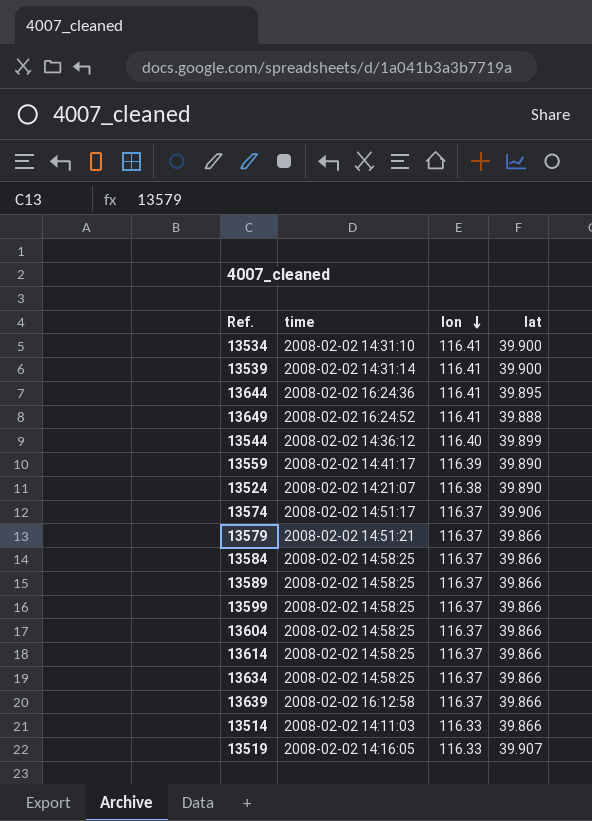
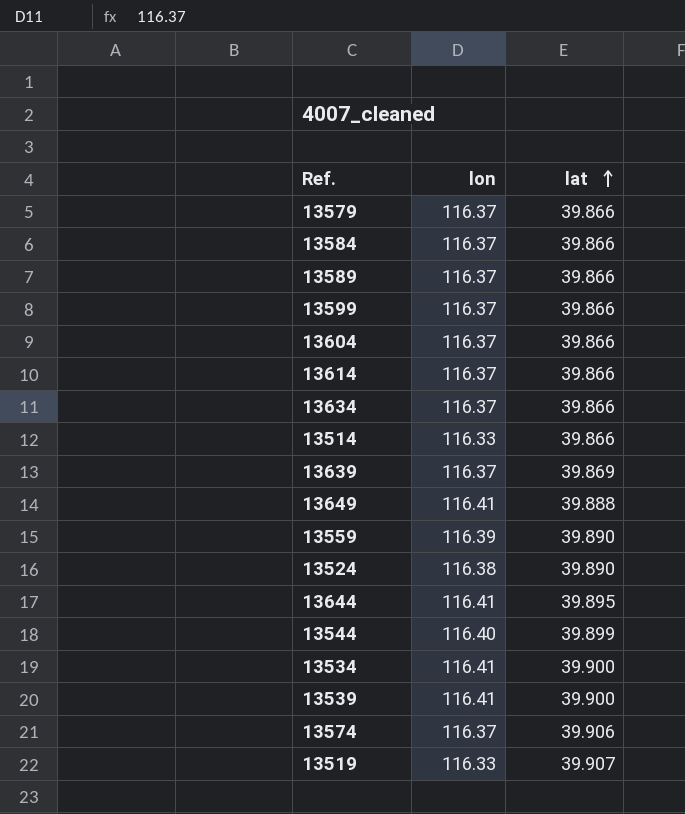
row order: lon descending -> lat ascending
column time | position: 2 -> none
13639 | lat: 39.866 -> 39.869

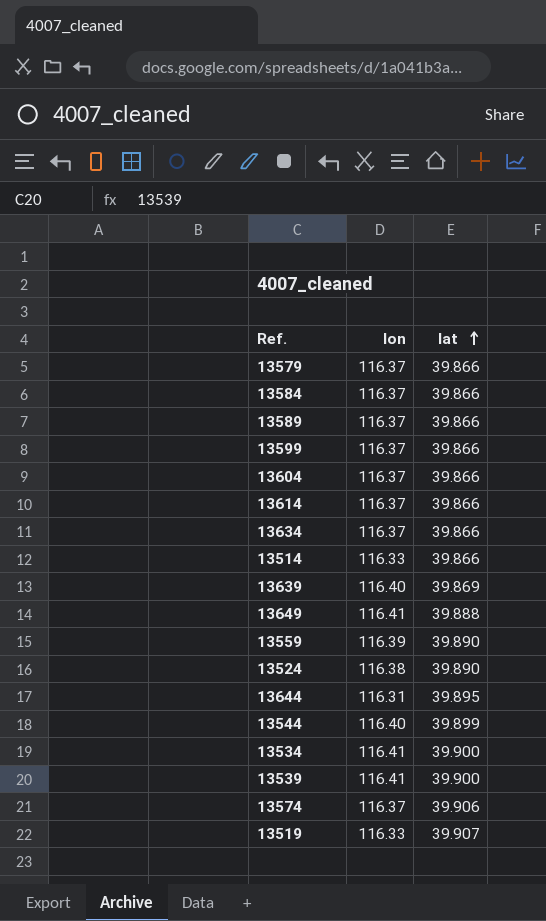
13639 | lon: 116.37 -> 116.40
13644 | lon: 116.41 -> 116.31

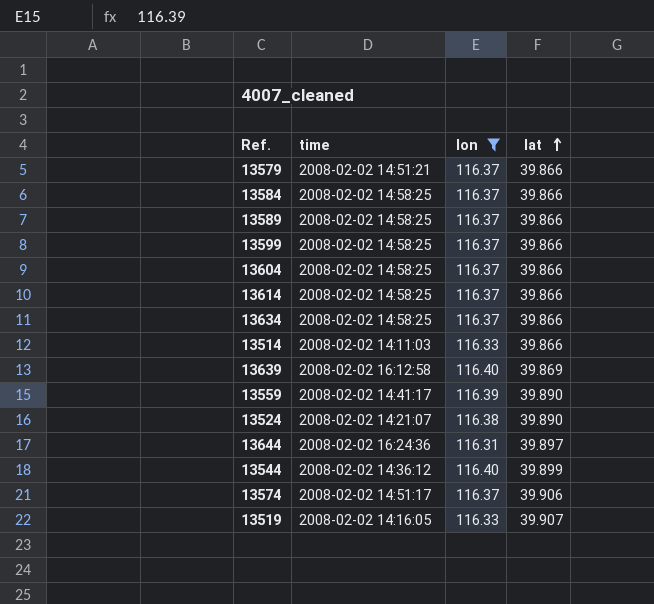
filter: none -> lon != 116.41
column time | position: none -> 2
13644 | lat: 39.895 -> 39.897

